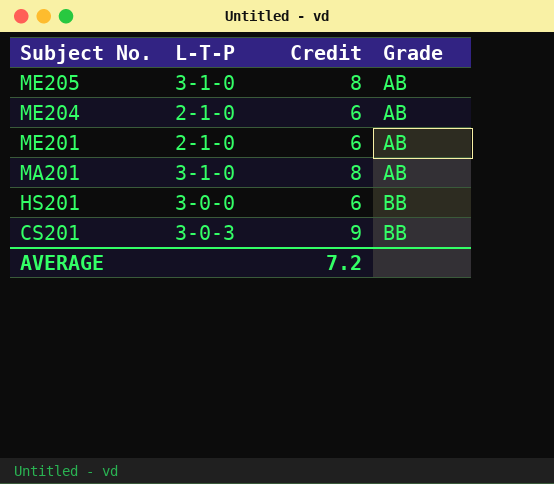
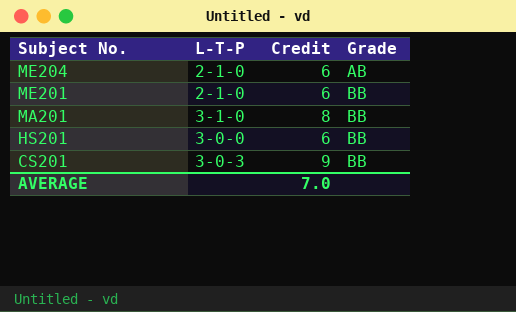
row ME205: 3-1-0 | 8 | AB -> none
ME201 | Grade: AB -> BB
MA201 | Grade: AB -> BB
AVERAGE | Credit: 7.2 -> 7.0

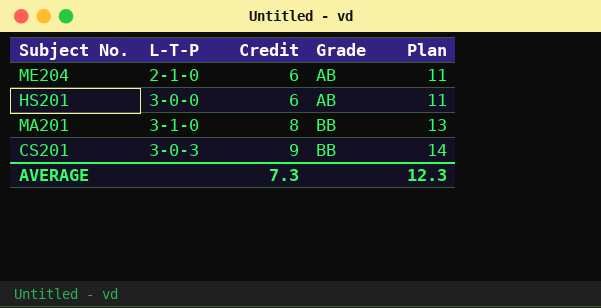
row order: Subject No. descending -> Credit ascending
column Plan | formula: none -> [Credit] + 5
row ME201: 2-1-0 | 6 | BB -> none
HS201 | Grade: BB -> AB
AVERAGE | Credit: 7.0 -> 7.3

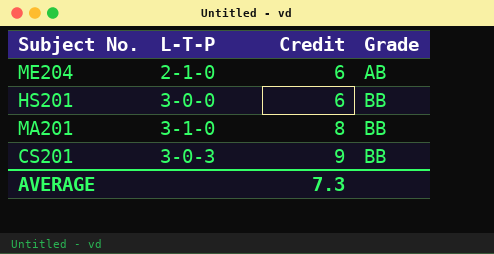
column Plan | formula: [Credit] + 5 -> none
HS201 | Grade: AB -> BB

